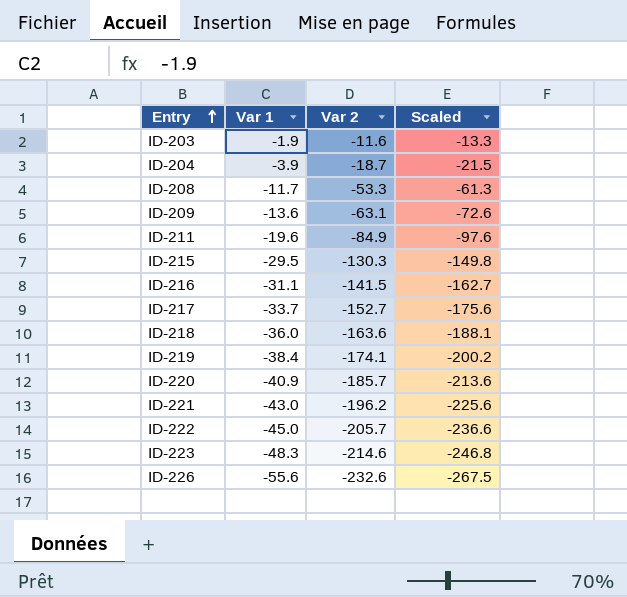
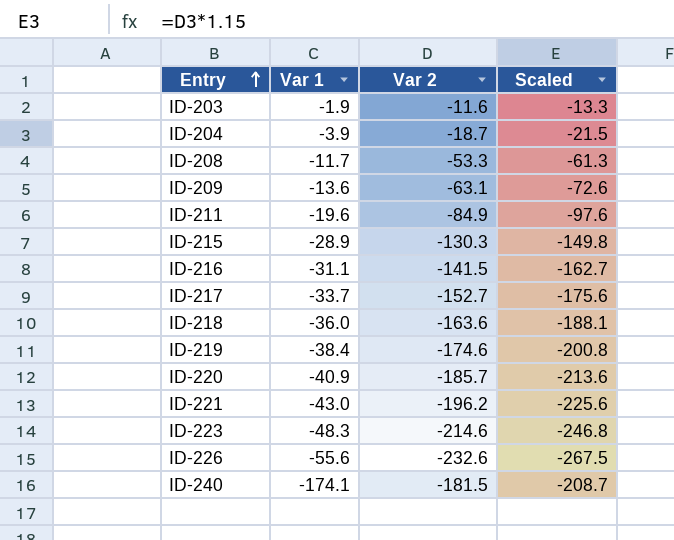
row ID-222: -45.0 | -205.7 | -236.6 -> none
ID-215 | Var 1: -29.5 -> -28.9
ID-219 | Var 2: -174.1 -> -174.6
ID-219 | Scaled: -200.2 -> -200.8
row ID-240: none -> -174.1 | -181.5 | -208.7

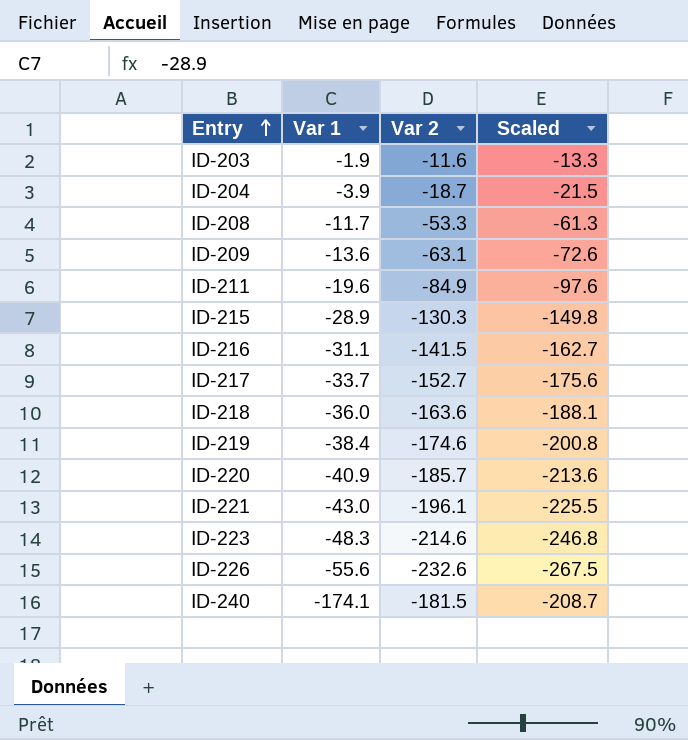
ID-221 | Var 2: -196.2 -> -196.1
ID-221 | Scaled: -225.6 -> -225.5

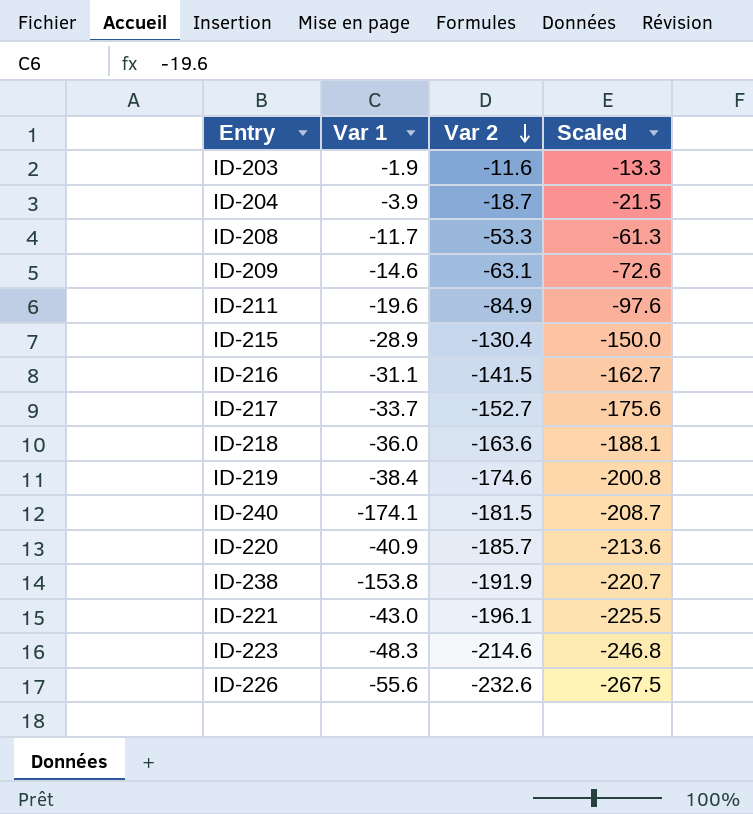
row order: Entry ascending -> Var 2 descending
ID-209 | Var 1: -13.6 -> -14.6
ID-215 | Var 2: -130.3 -> -130.4
ID-215 | Scaled: -149.8 -> -150.0
row ID-238: none -> -153.8 | -191.9 | -220.7

